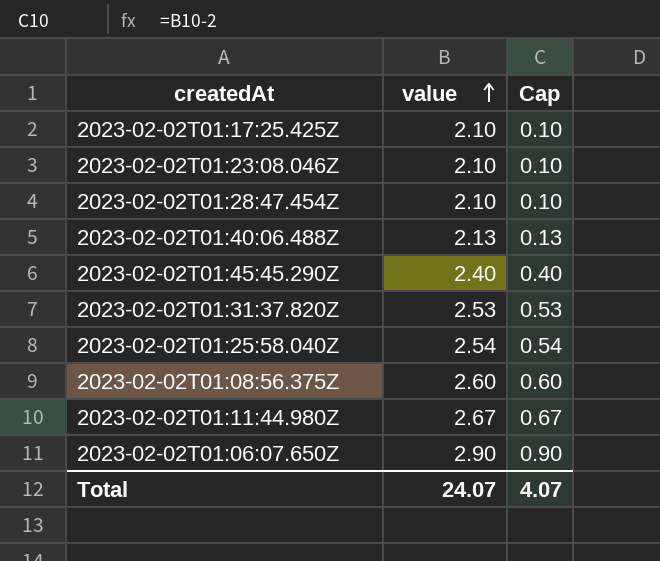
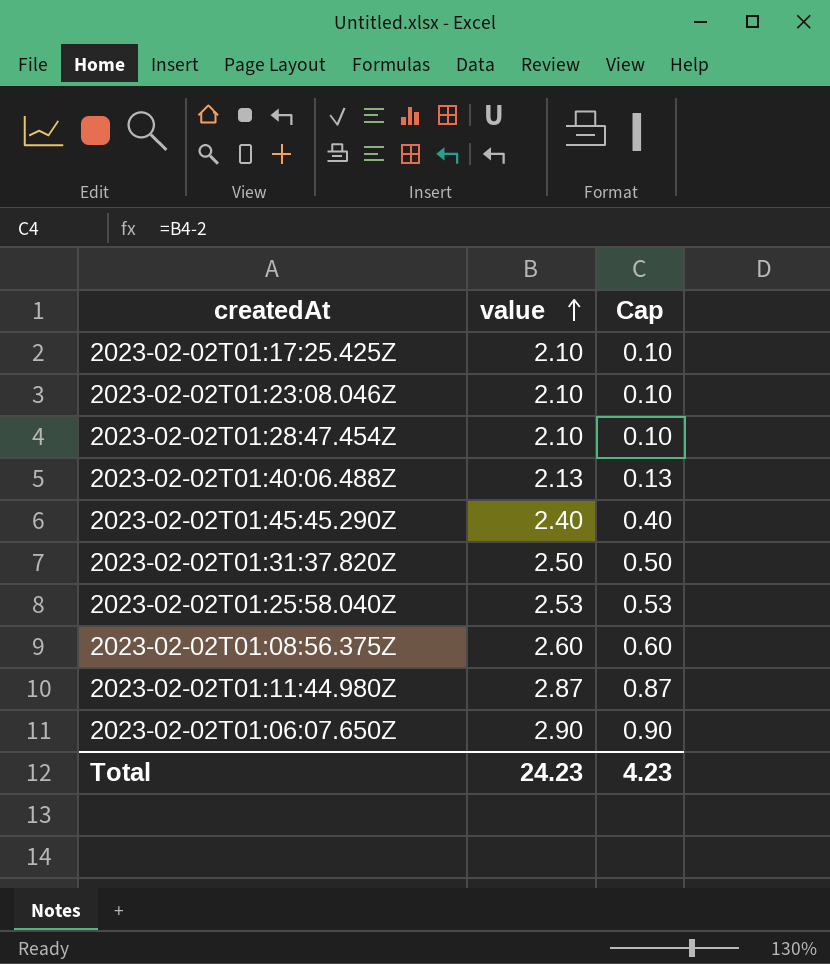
2023-02-02T01:31:37.820Z | value: 2.53 -> 2.50
2023-02-02T01:31:37.820Z | Cap: 0.53 -> 0.50
2023-02-02T01:25:58.040Z | value: 2.54 -> 2.53
2023-02-02T01:25:58.040Z | Cap: 0.54 -> 0.53
2023-02-02T01:11:44.980Z | value: 2.67 -> 2.87
2023-02-02T01:11:44.980Z | Cap: 0.67 -> 0.87
Total | value: 24.07 -> 24.23
Total | Cap: 4.07 -> 4.23

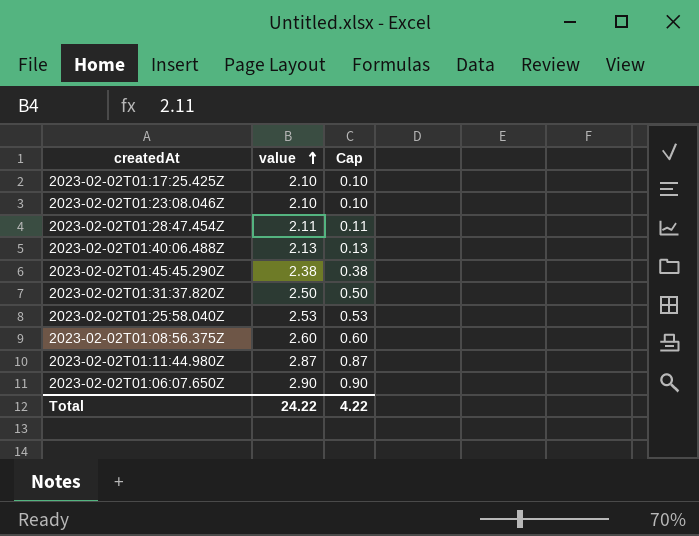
2023-02-02T01:28:47.454Z | value: 2.10 -> 2.11
2023-02-02T01:28:47.454Z | Cap: 0.10 -> 0.11
2023-02-02T01:45:45.290Z | value: 2.40 -> 2.38
2023-02-02T01:45:45.290Z | Cap: 0.40 -> 0.38
Total | value: 24.23 -> 24.22
Total | Cap: 4.23 -> 4.22

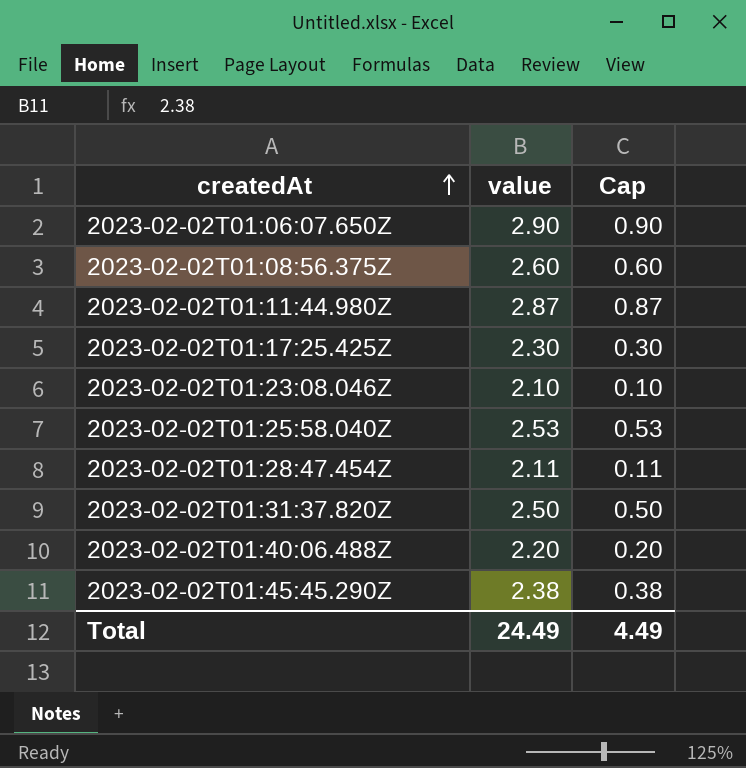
row order: value ascending -> createdAt ascending
2023-02-02T01:17:25.425Z | value: 2.10 -> 2.30
2023-02-02T01:17:25.425Z | Cap: 0.10 -> 0.30
2023-02-02T01:40:06.488Z | value: 2.13 -> 2.20
2023-02-02T01:40:06.488Z | Cap: 0.13 -> 0.20
Total | value: 24.22 -> 24.49
Total | Cap: 4.22 -> 4.49

